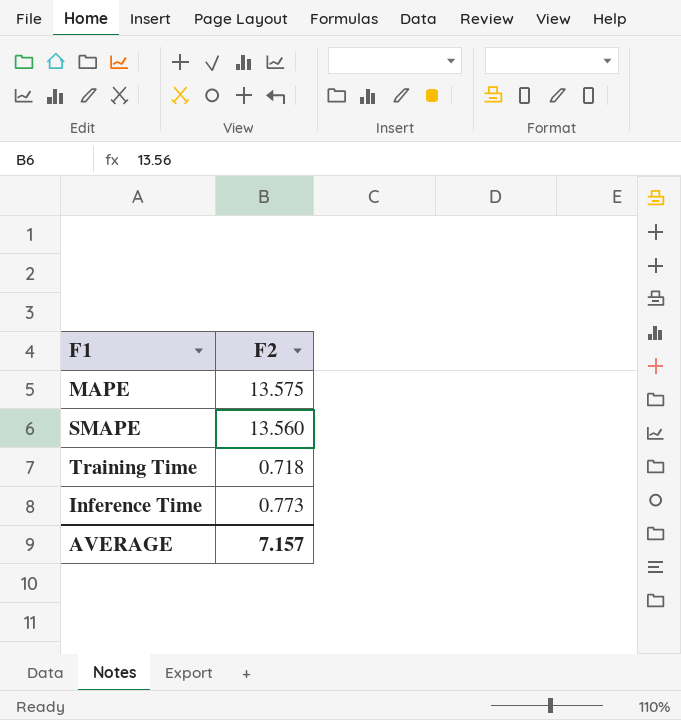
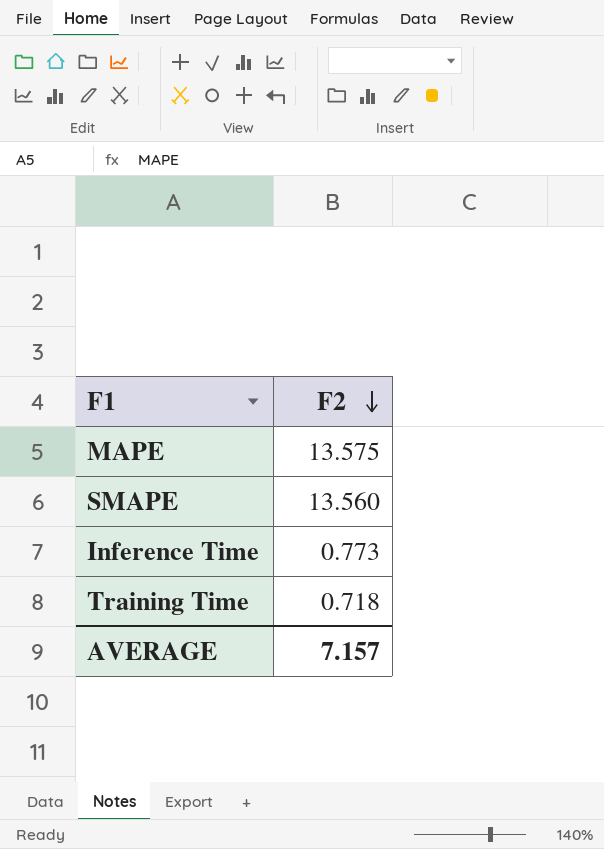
row order: none -> F2 descending

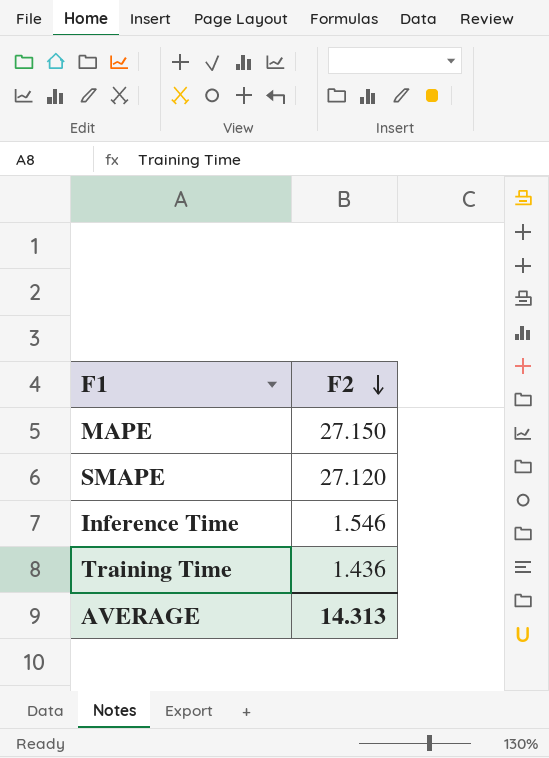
MAPE | F2: 13.575 -> 27.150
SMAPE | F2: 13.560 -> 27.120
Inference Time | F2: 0.773 -> 1.546
Training Time | F2: 0.718 -> 1.436
AVERAGE | F2: 7.157 -> 14.313

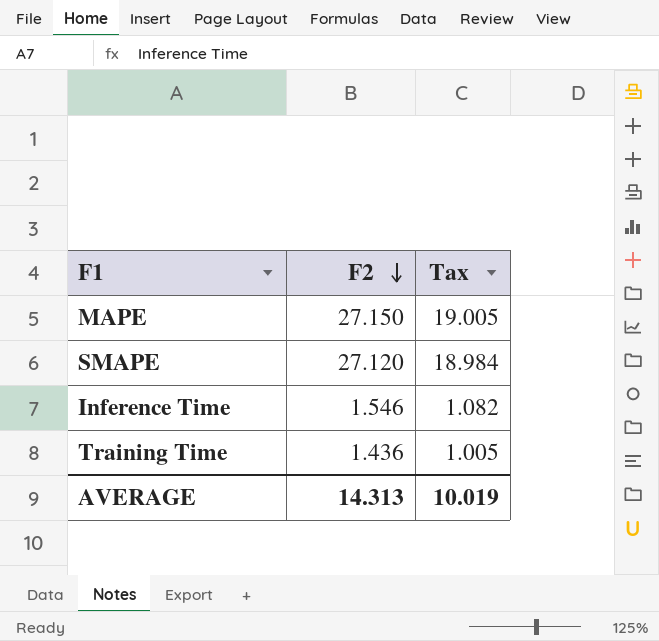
column Tax | formula: none -> [F2] * 0.7

